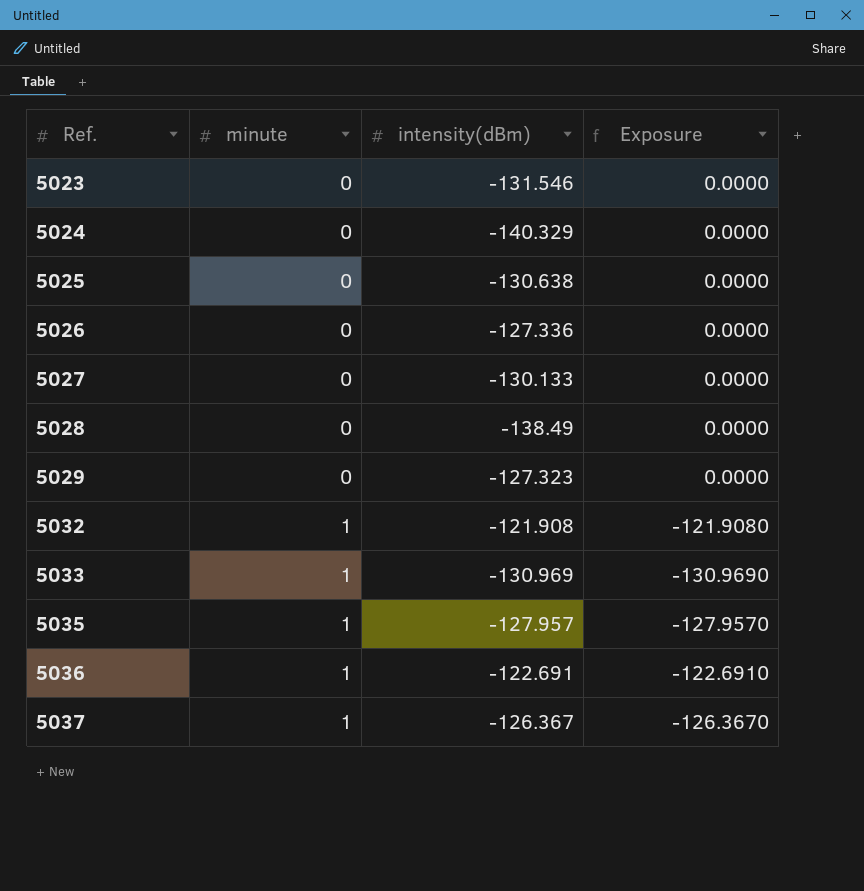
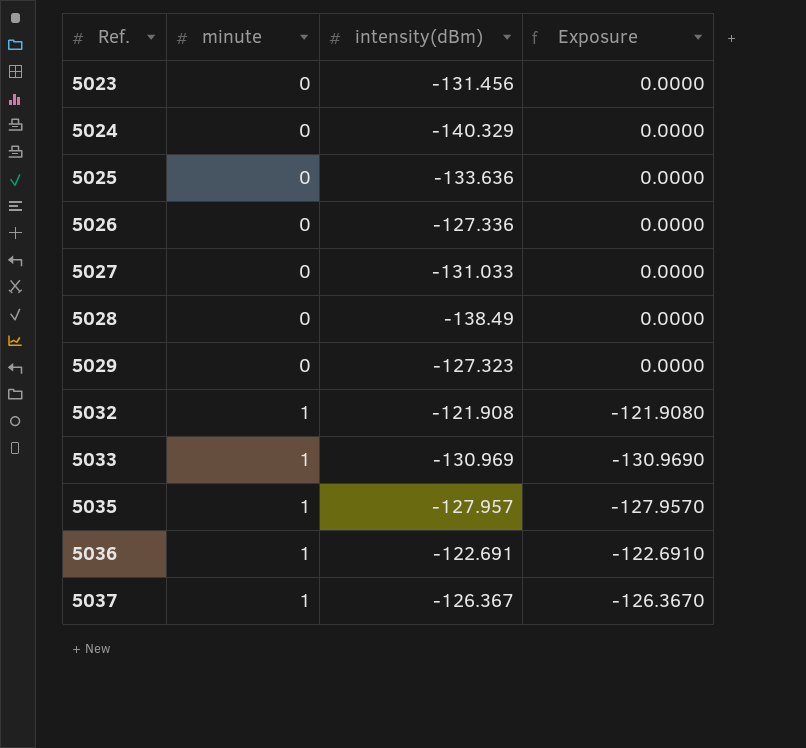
5023 | intensity(dBm): -131.546 -> -131.456
5025 | intensity(dBm): -130.638 -> -133.636
5027 | intensity(dBm): -130.133 -> -131.033

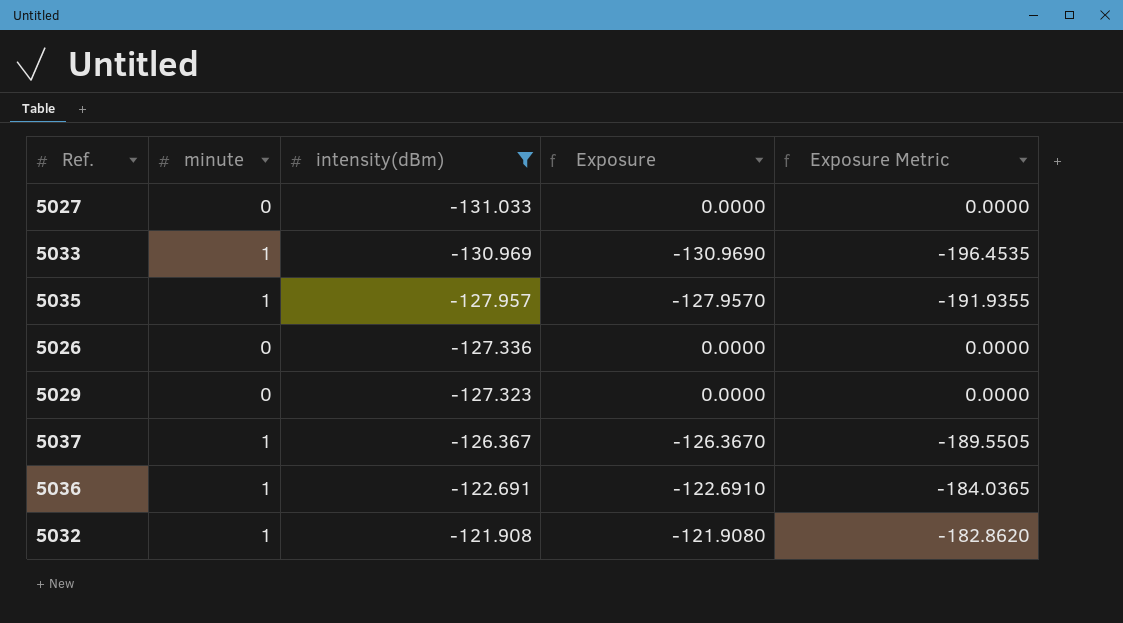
filter: none -> intensity(dBm) >= -131.033
row order: Ref. ascending -> intensity(dBm) ascending
column Exposure Metric | formula: none -> [Exposure] * 1.5

